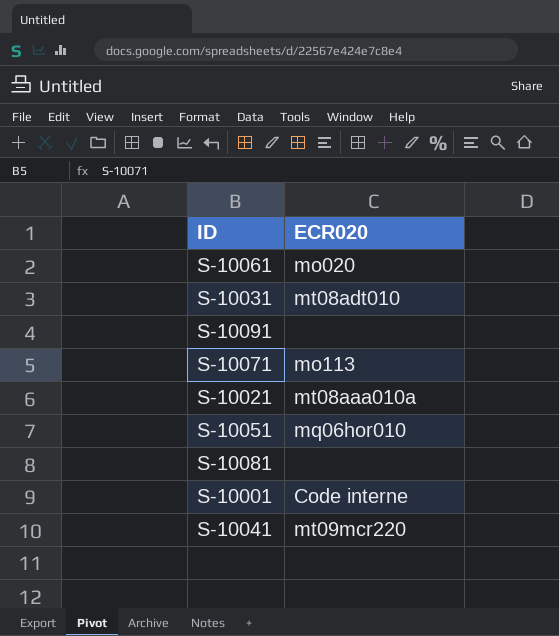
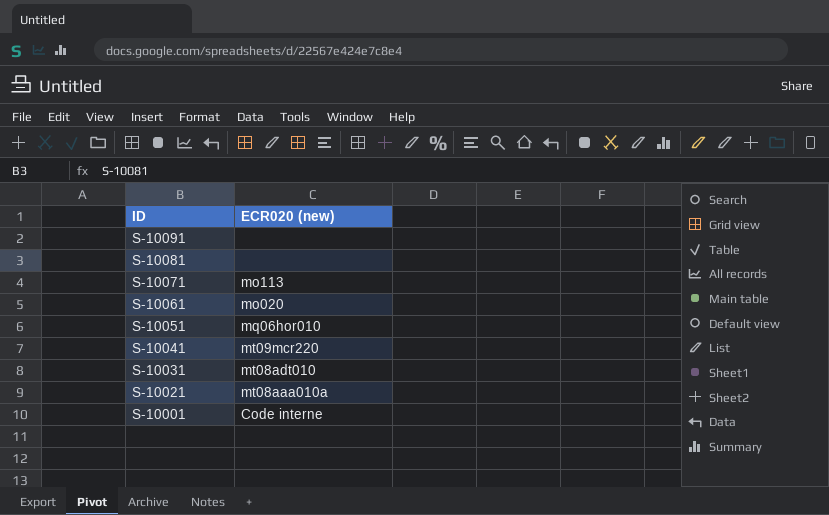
row order: none -> ID descending
column name: ECR020 -> ECR020 (new)

